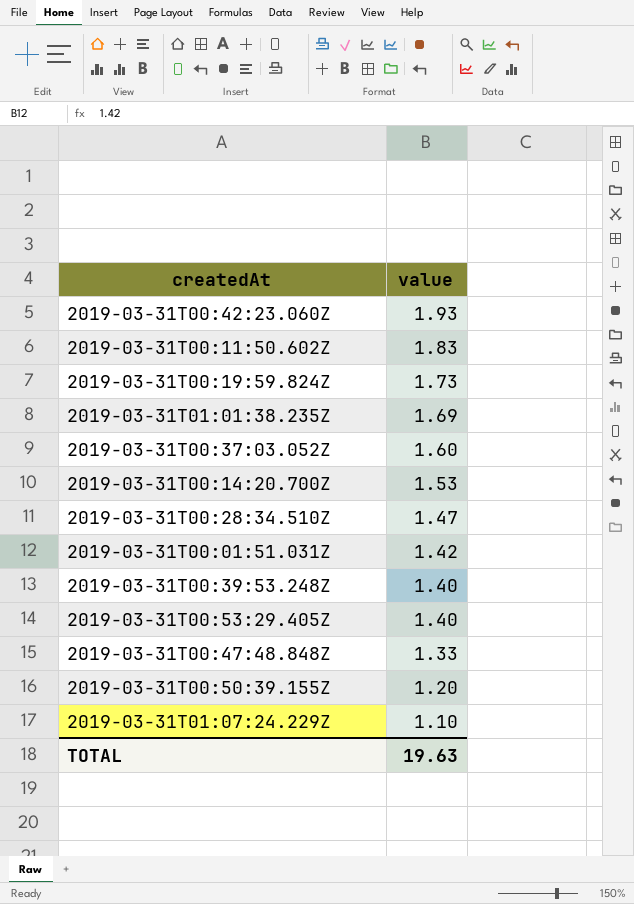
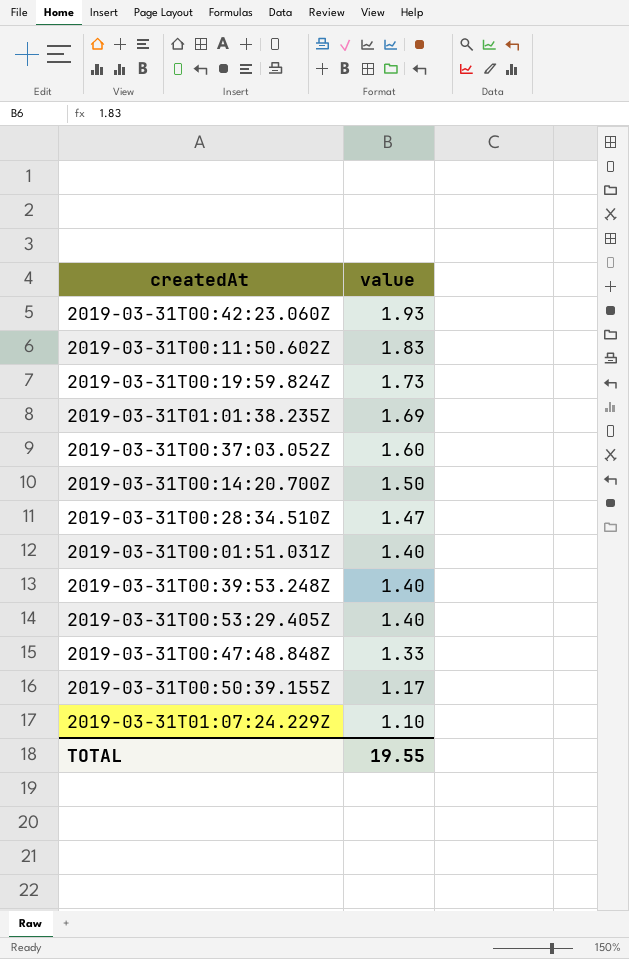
2019-03-31T00:14:20.700Z | value: 1.53 -> 1.50
2019-03-31T00:01:51.031Z | value: 1.42 -> 1.40
2019-03-31T00:50:39.155Z | value: 1.20 -> 1.17
TOTAL | value: 19.63 -> 19.55

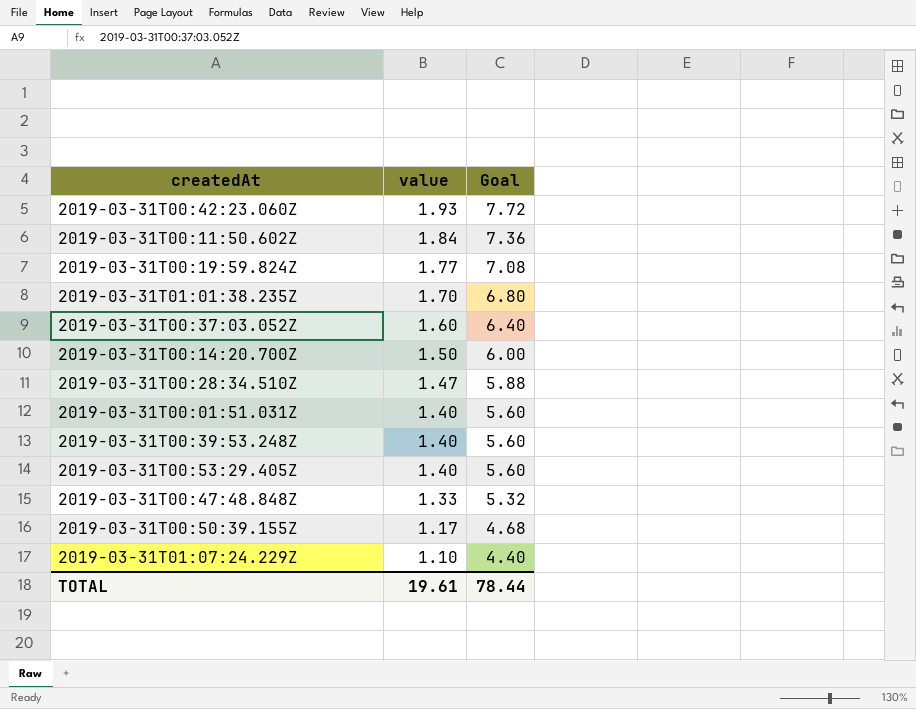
column Goal | formula: none -> [value] * 4
2019-03-31T00:11:50.602Z | value: 1.83 -> 1.84
2019-03-31T00:19:59.824Z | value: 1.73 -> 1.77
2019-03-31T01:01:38.235Z | value: 1.69 -> 1.70
TOTAL | value: 19.55 -> 19.61

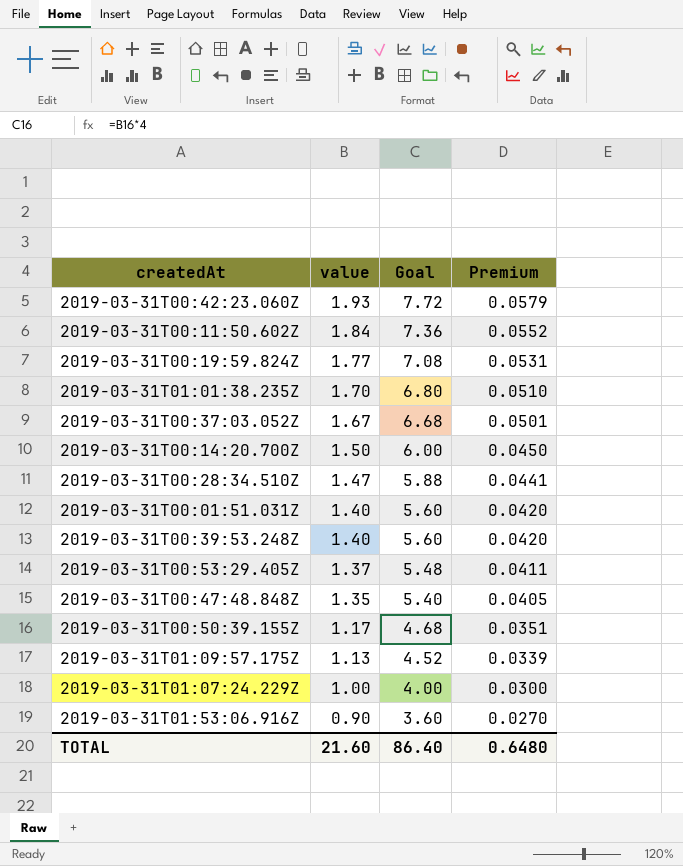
column Premium | formula: none -> [value] * 0.03
2019-03-31T00:37:03.052Z | value: 1.60 -> 1.67
2019-03-31T00:37:03.052Z | Goal: 6.40 -> 6.68
2019-03-31T00:53:29.405Z | value: 1.40 -> 1.37
2019-03-31T00:53:29.405Z | Goal: 5.60 -> 5.48
2019-03-31T00:47:48.848Z | value: 1.33 -> 1.35
2019-03-31T00:47:48.848Z | Goal: 5.32 -> 5.40
row 2019-03-31T01:09:57.175Z: none -> 1.13 | 4.52 | 0.0339
2019-03-31T01:07:24.229Z | value: 1.10 -> 1.00
2019-03-31T01:07:24.229Z | Goal: 4.40 -> 4.00
row 2019-03-31T01:53:06.916Z: none -> 0.90 | 3.60 | 0.0270
TOTAL | value: 19.61 -> 21.60
TOTAL | Goal: 78.44 -> 86.40

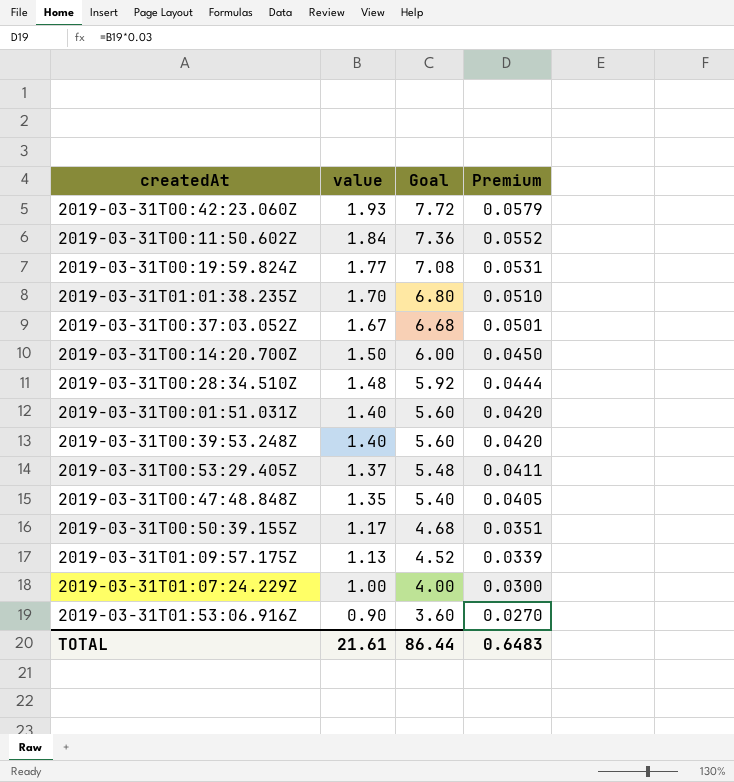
2019-03-31T00:28:34.510Z | value: 1.47 -> 1.48
2019-03-31T00:28:34.510Z | Goal: 5.88 -> 5.92
2019-03-31T00:28:34.510Z | Premium: 0.0441 -> 0.0444
TOTAL | value: 21.60 -> 21.61
TOTAL | Goal: 86.40 -> 86.44
TOTAL | Premium: 0.6480 -> 0.6483

